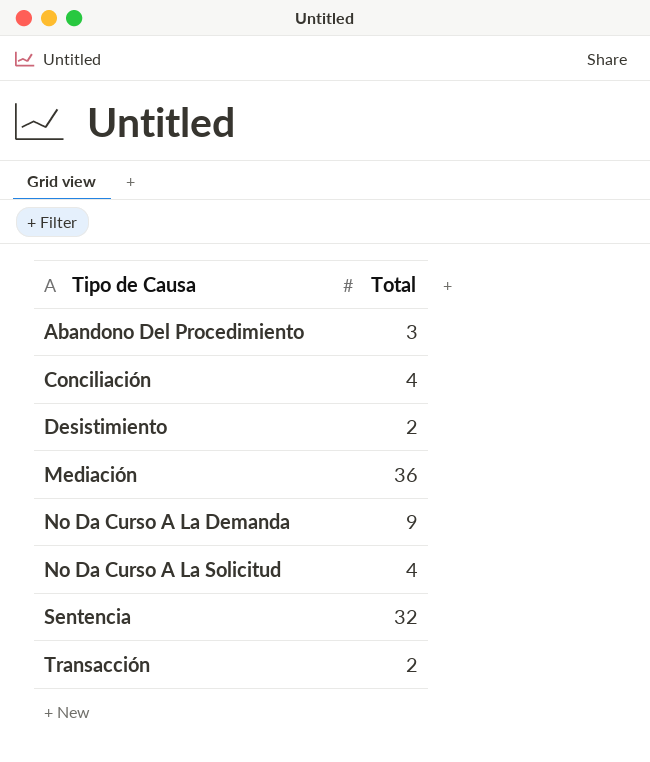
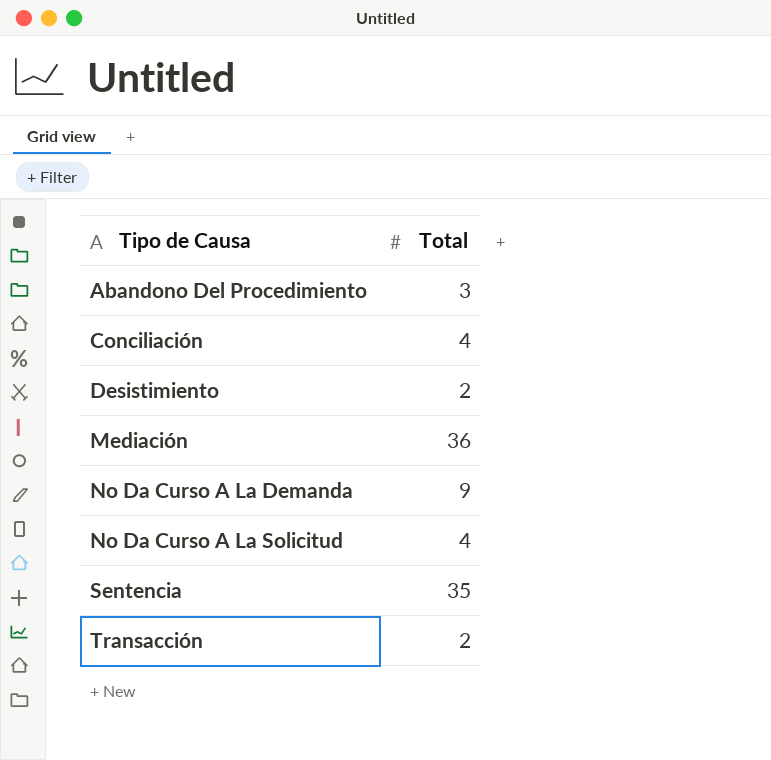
Sentencia | Total: 32 -> 35

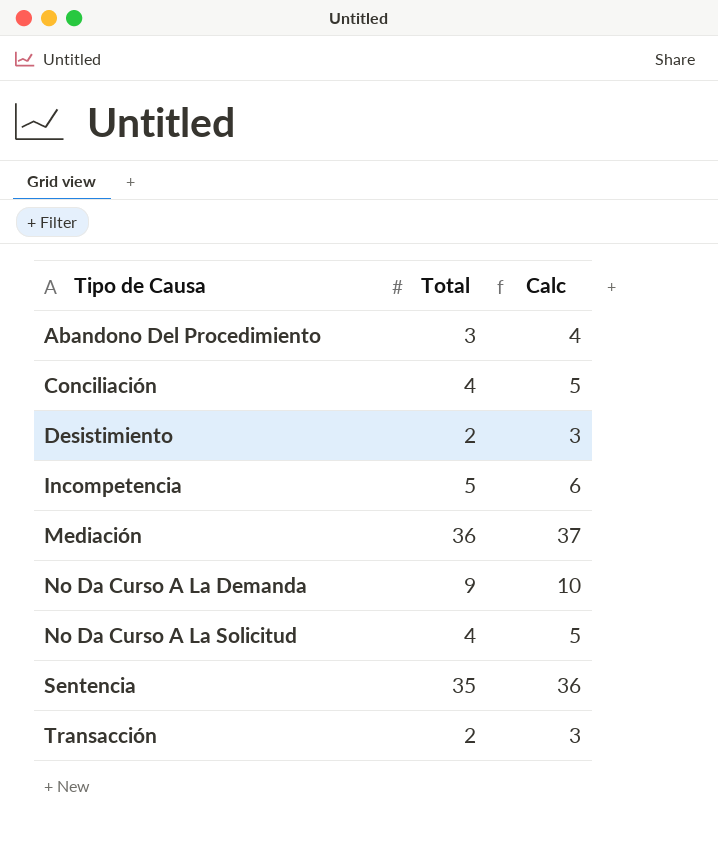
column Calc | formula: none -> [Total] + 1
row Incompetencia: none -> 5 | 6

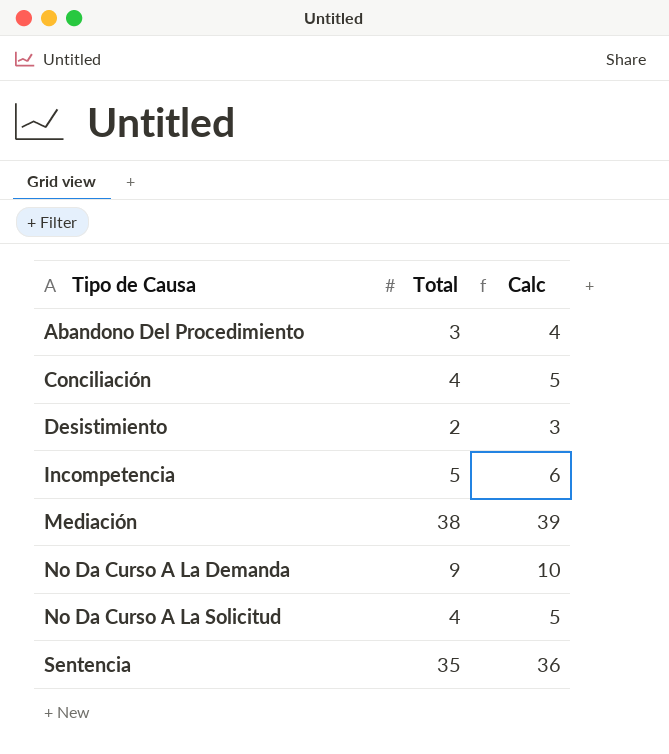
row Transacción: 2 | 3 -> none
Mediación | Total: 36 -> 38
Mediación | Calc: 37 -> 39

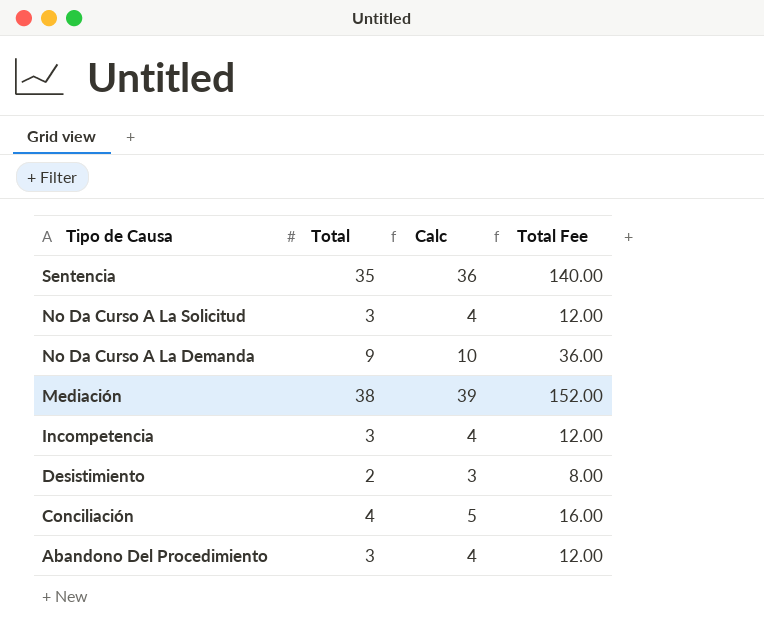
row order: Tipo de Causa ascending -> Tipo de Causa descending
column Total Fee | formula: none -> [Total] * 4
No Da Curso A La Solicitud | Total: 4 -> 3
No Da Curso A La Solicitud | Calc: 5 -> 4
Incompetencia | Total: 5 -> 3
Incompetencia | Calc: 6 -> 4

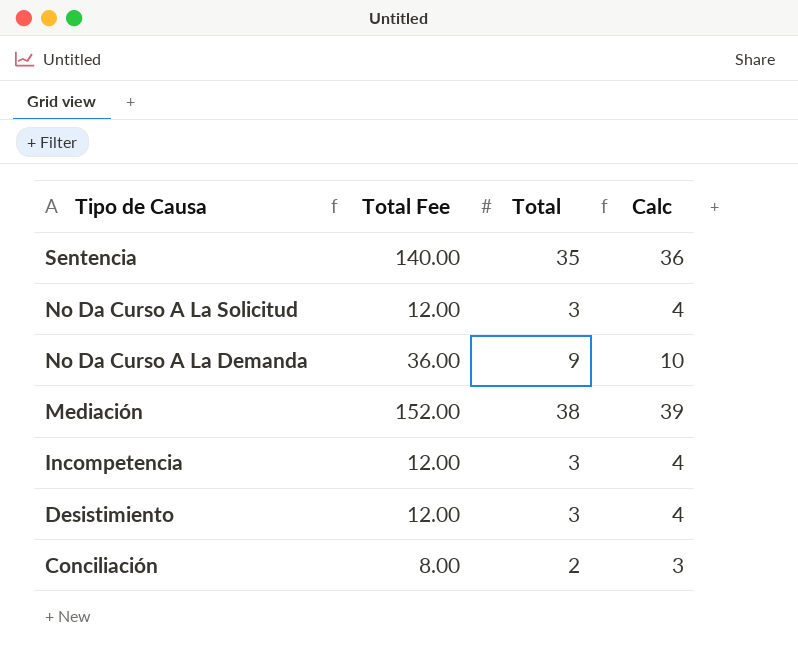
column Total Fee | position: 4 -> 2
row Abandono Del Procedimiento: 3 | 4 | 12.00 -> none
Desistimiento | Total Fee: 8.00 -> 12.00
Desistimiento | Total: 2 -> 3
Desistimiento | Calc: 3 -> 4
Conciliación | Total Fee: 16.00 -> 8.00
Conciliación | Total: 4 -> 2
Conciliación | Calc: 5 -> 3

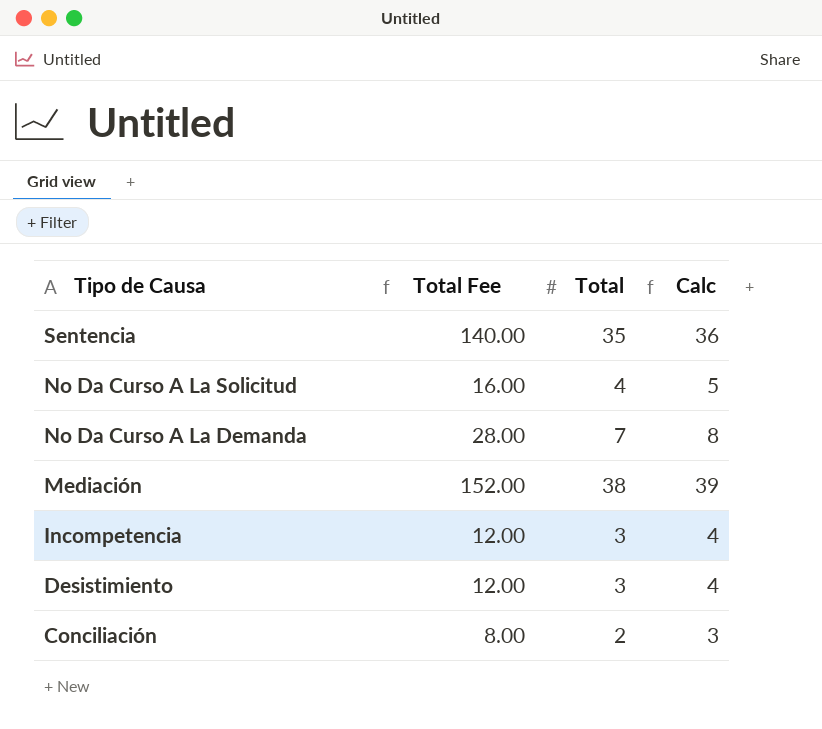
No Da Curso A La Solicitud | Total Fee: 12.00 -> 16.00
No Da Curso A La Solicitud | Total: 3 -> 4
No Da Curso A La Solicitud | Calc: 4 -> 5
No Da Curso A La Demanda | Total Fee: 36.00 -> 28.00
No Da Curso A La Demanda | Total: 9 -> 7
No Da Curso A La Demanda | Calc: 10 -> 8

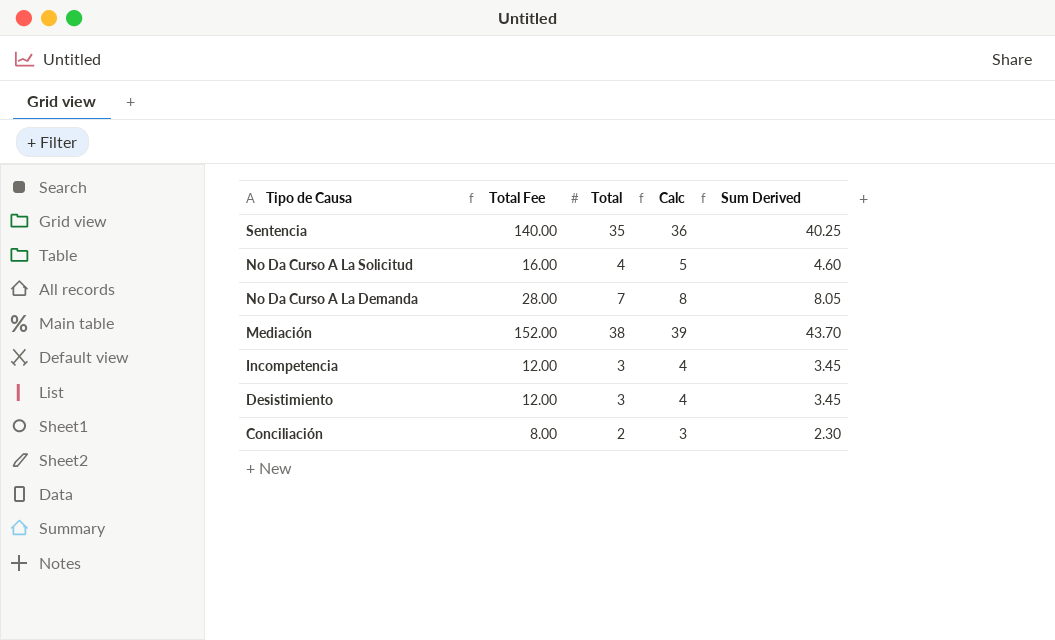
column Sum Derived | formula: none -> [Total] * 1.15

